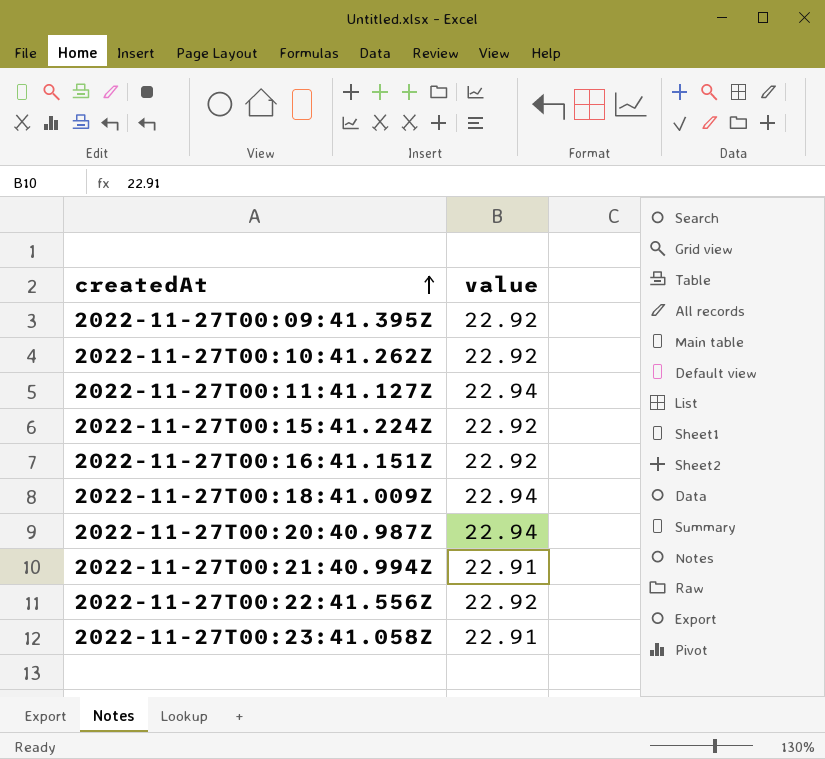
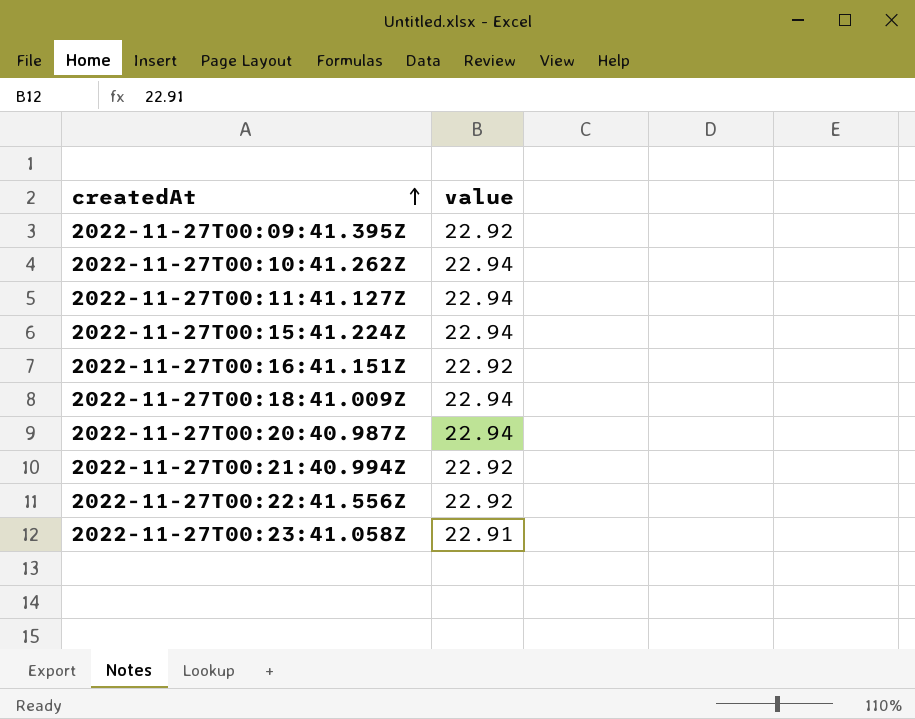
2022-11-27T00:10:41.262Z | value: 22.92 -> 22.94
2022-11-27T00:15:41.224Z | value: 22.92 -> 22.94
2022-11-27T00:21:40.994Z | value: 22.91 -> 22.92

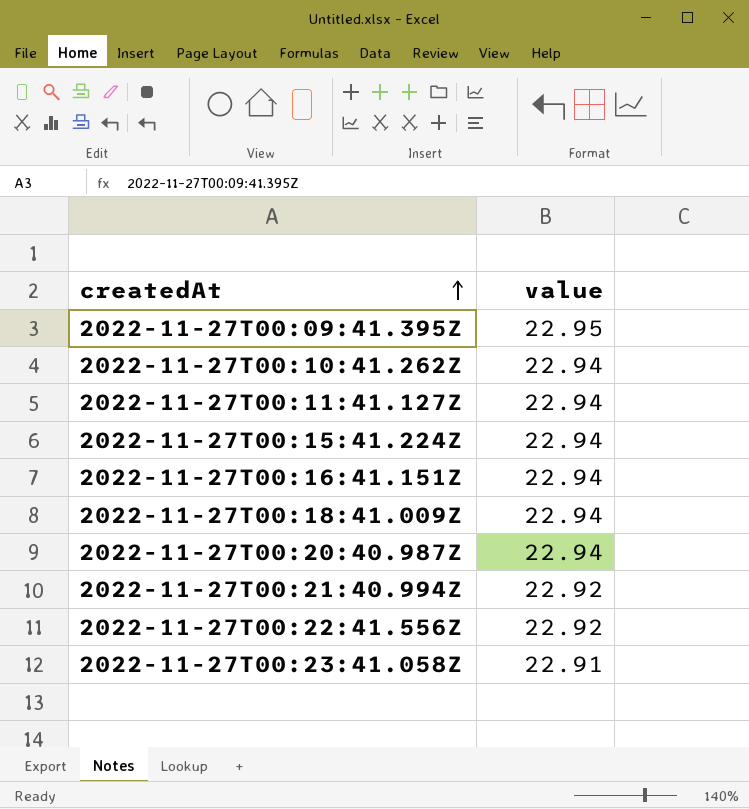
2022-11-27T00:09:41.395Z | value: 22.92 -> 22.95
2022-11-27T00:16:41.151Z | value: 22.92 -> 22.94

